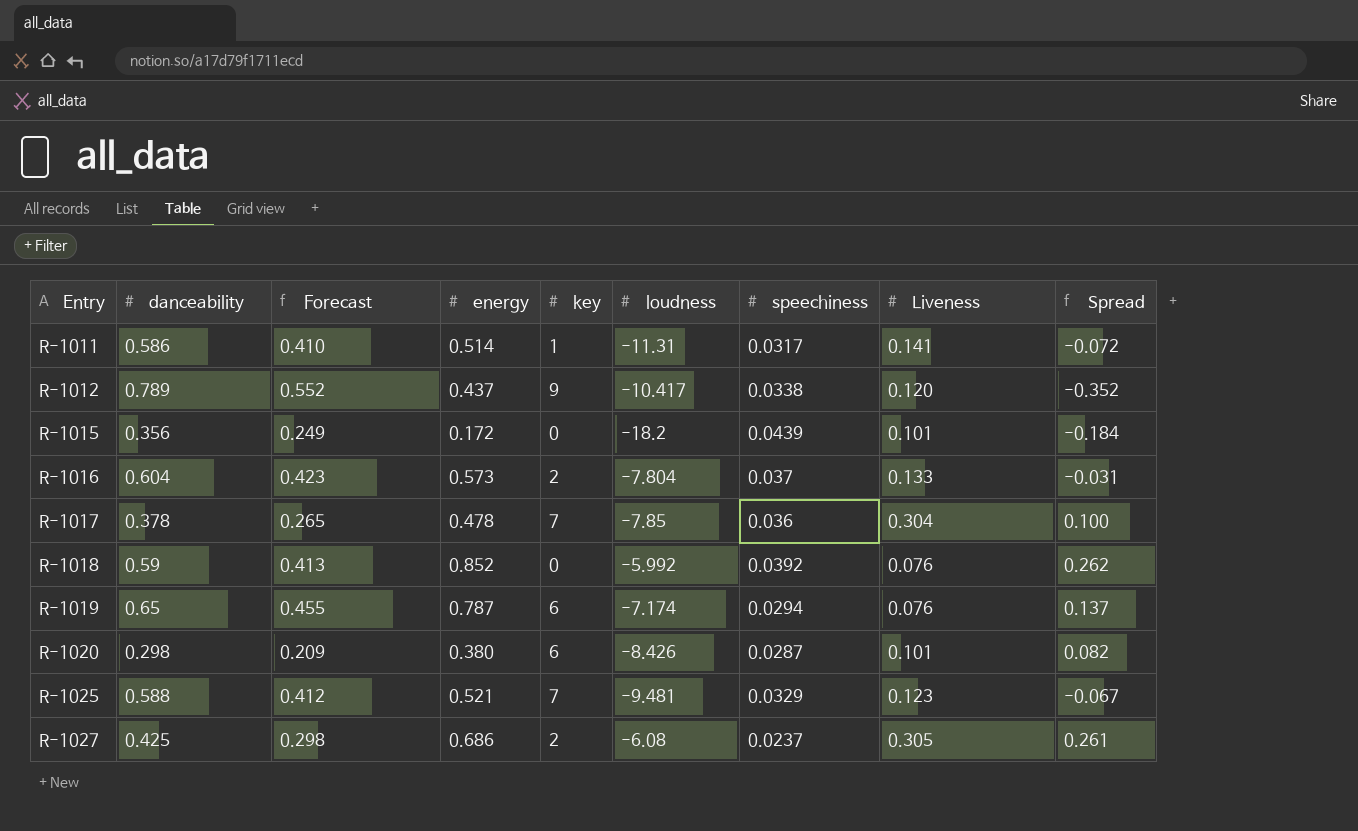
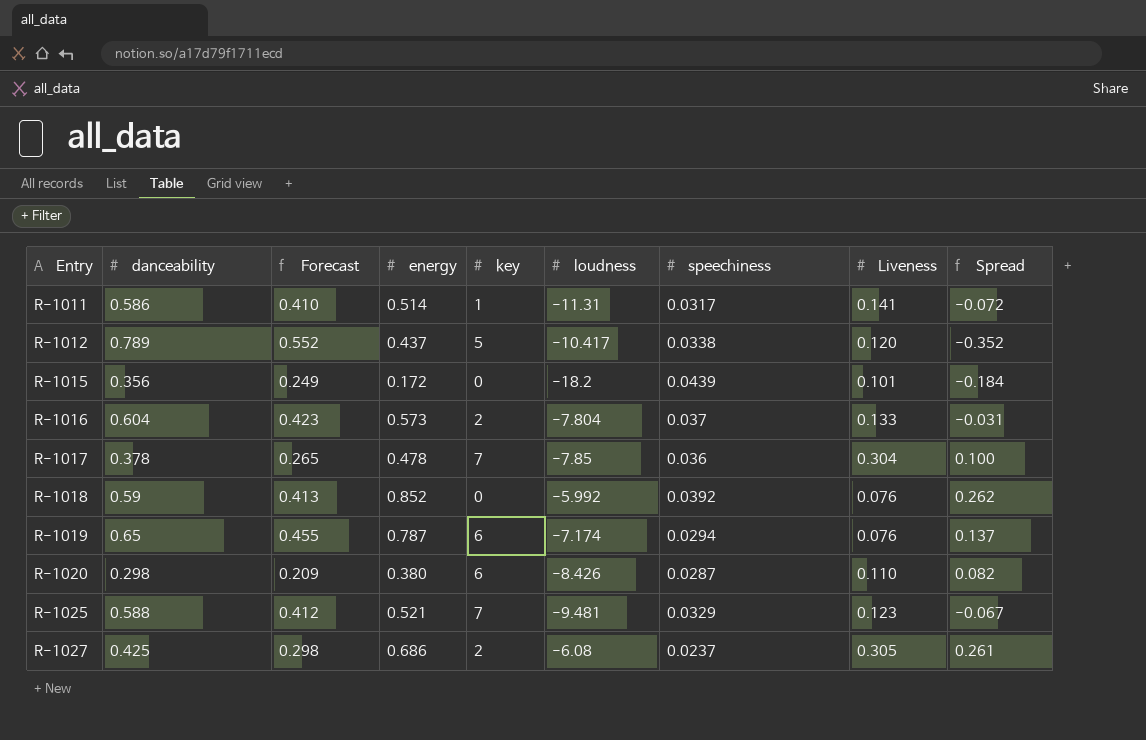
R-1012 | key: 9 -> 5
R-1020 | Liveness: 0.101 -> 0.110

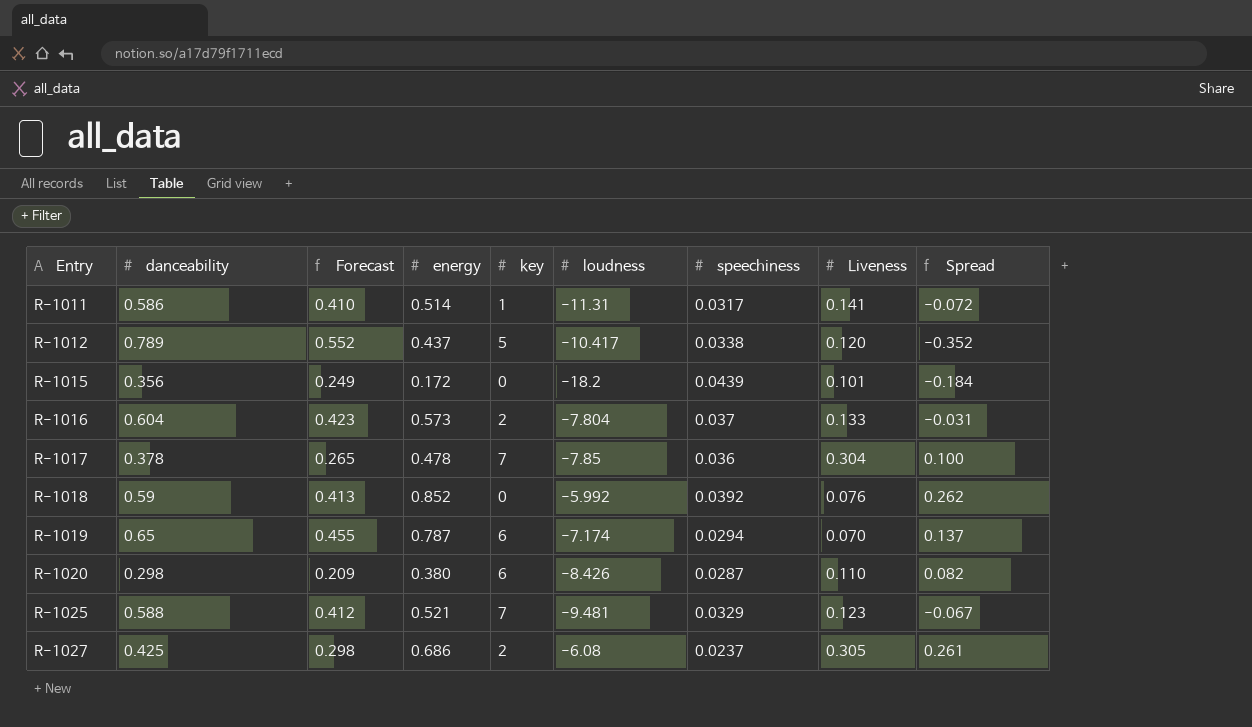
R-1019 | Liveness: 0.076 -> 0.070

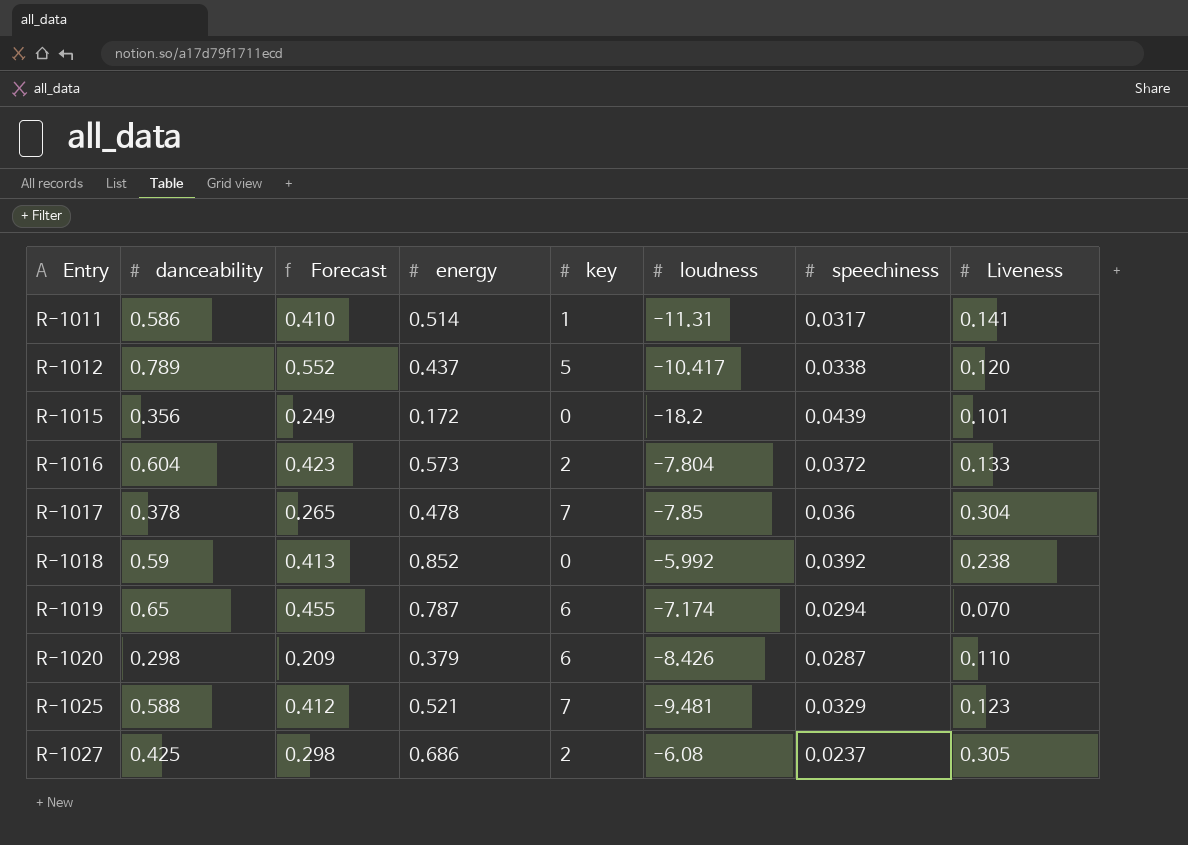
column Spread | formula: [energy] - [danceability] -> none
R-1016 | speechiness: 0.037 -> 0.0372
R-1018 | Liveness: 0.076 -> 0.238
R-1020 | energy: 0.380 -> 0.379

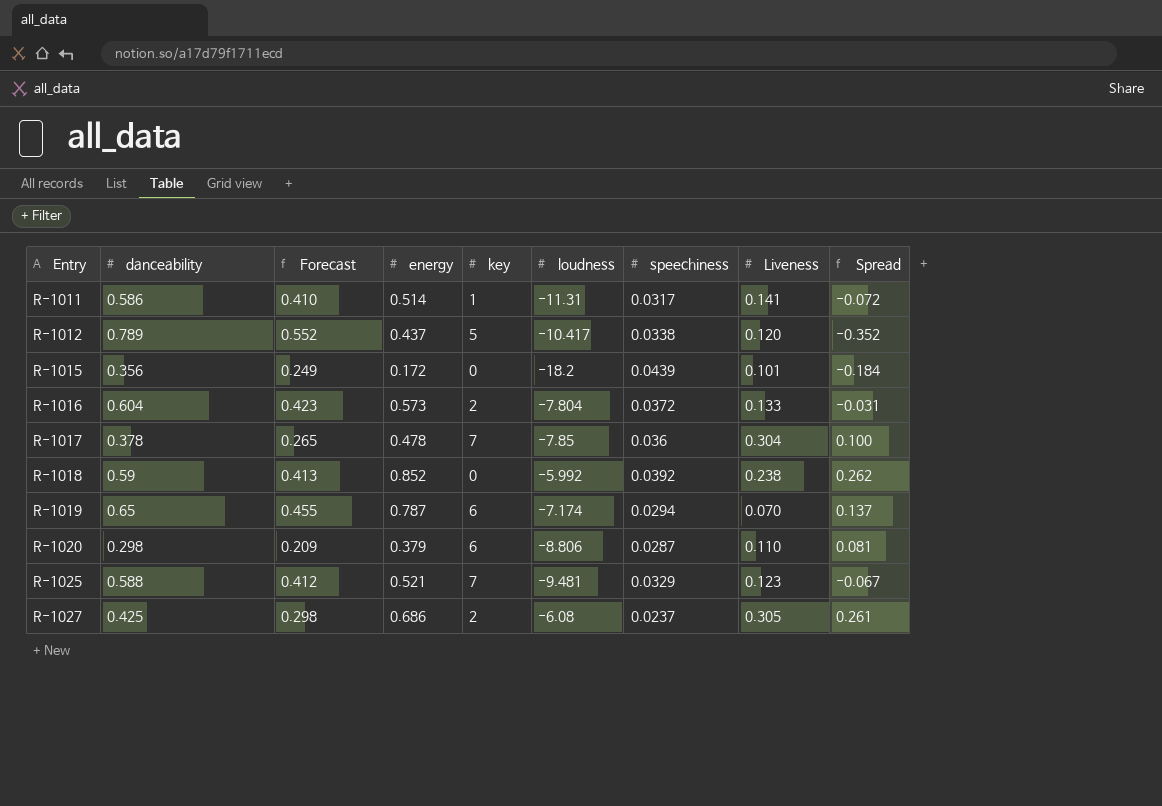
column Spread | formula: none -> [energy] - [danceability]
R-1020 | loudness: -8.426 -> -8.806

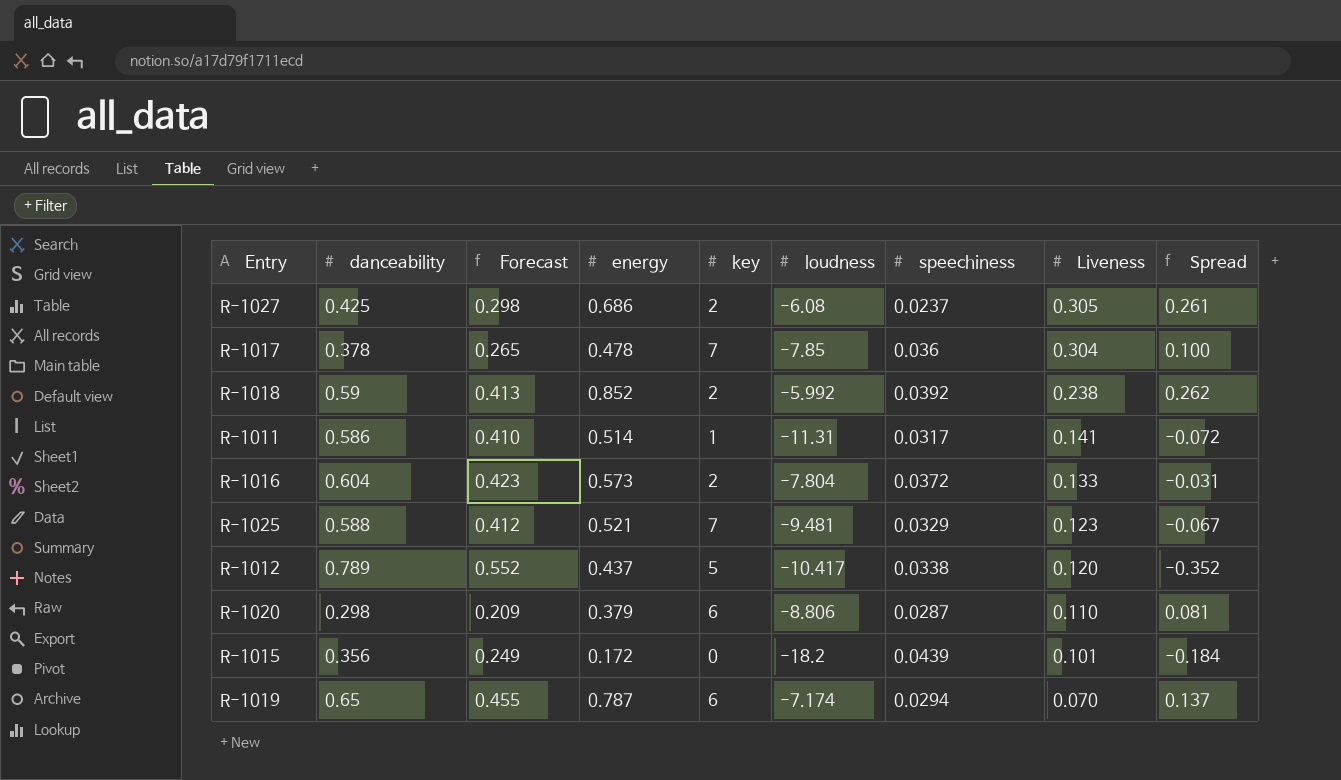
row order: Entry ascending -> Liveness descending
R-1018 | key: 0 -> 2

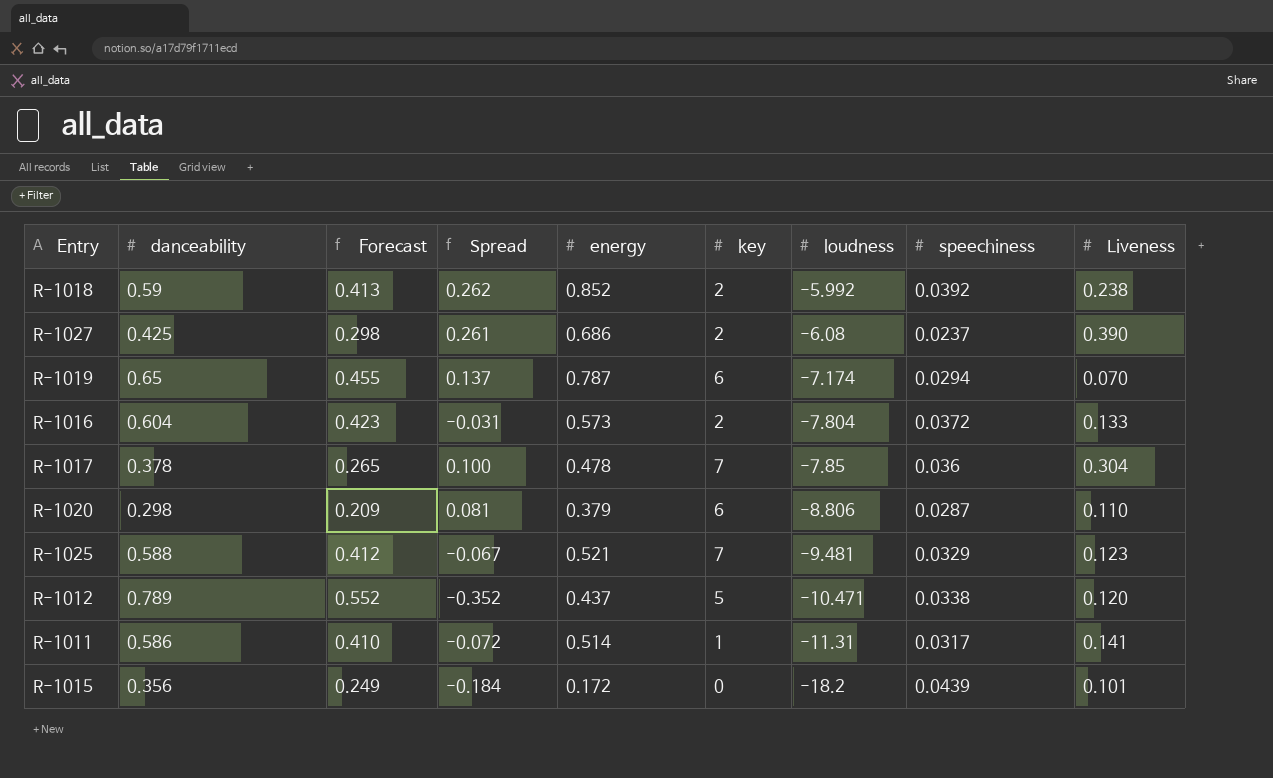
row order: Liveness descending -> loudness descending
column Spread | position: 9 -> 4
R-1027 | Liveness: 0.305 -> 0.390
R-1012 | loudness: -10.417 -> -10.471

